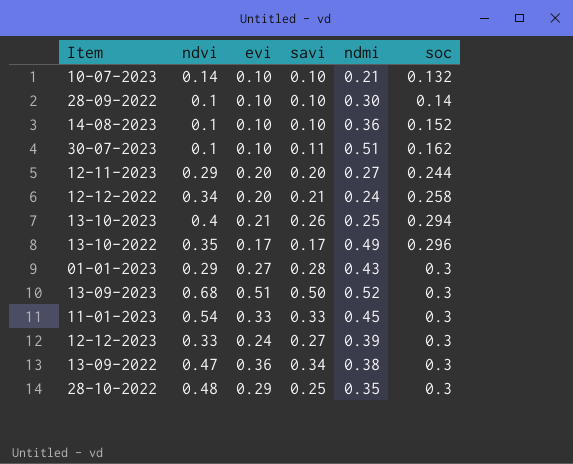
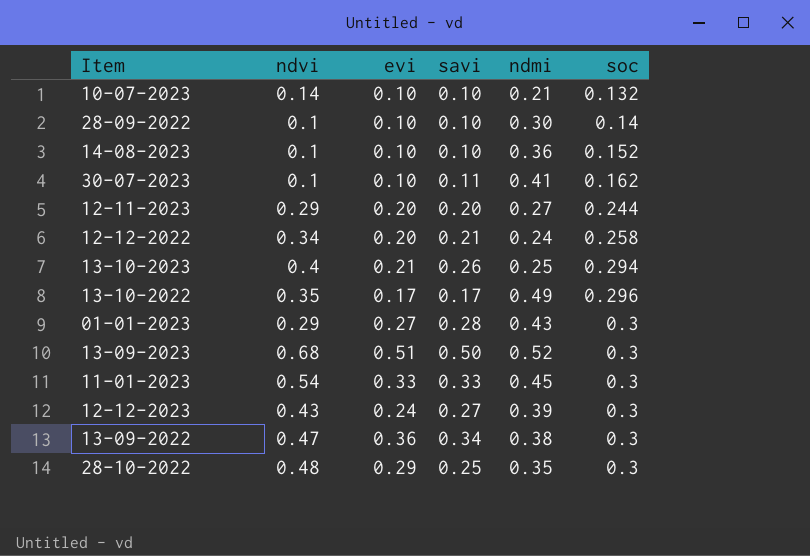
30-07-2023 | ndmi: 0.51 -> 0.41
12-12-2023 | ndvi: 0.33 -> 0.43

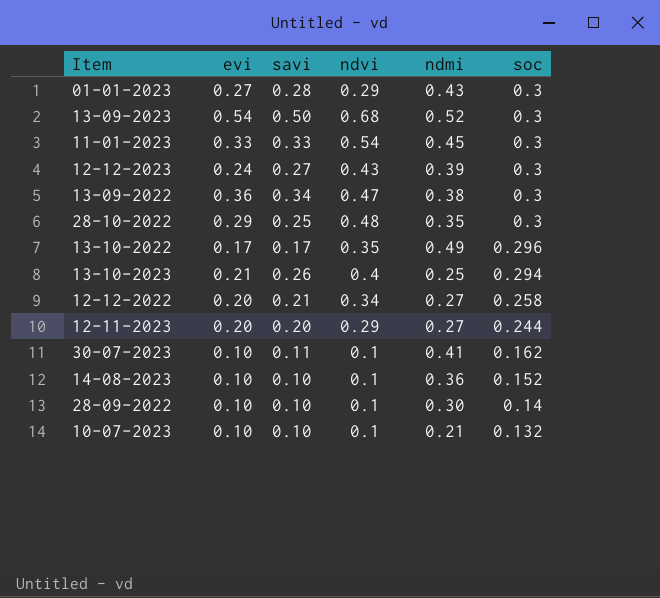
row order: soc ascending -> soc descending
column ndvi | position: 2 -> 4
13-09-2023 | evi: 0.51 -> 0.54
12-12-2022 | ndmi: 0.24 -> 0.27
10-07-2023 | ndvi: 0.14 -> 0.1

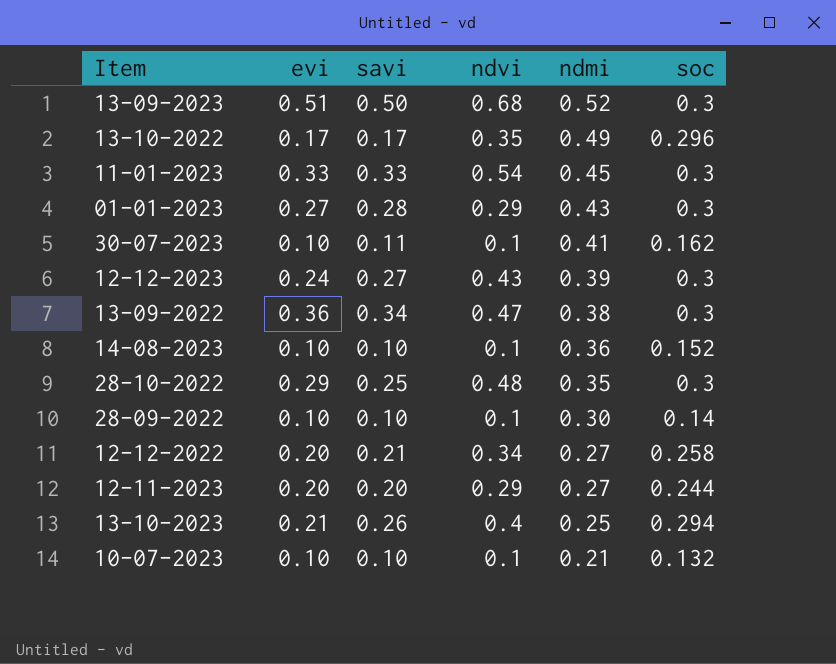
row order: soc descending -> ndmi descending
13-09-2023 | evi: 0.54 -> 0.51

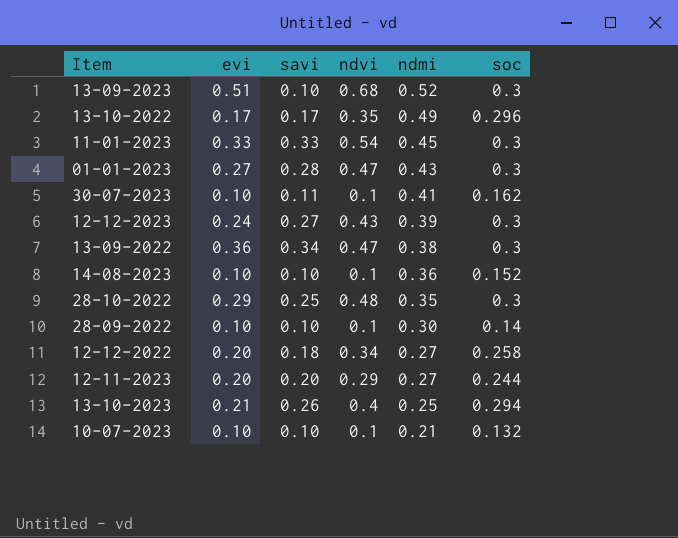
13-09-2023 | savi: 0.50 -> 0.10
01-01-2023 | ndvi: 0.29 -> 0.47
12-12-2022 | savi: 0.21 -> 0.18

